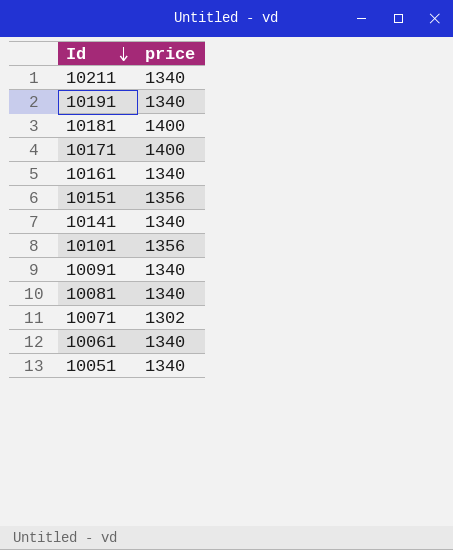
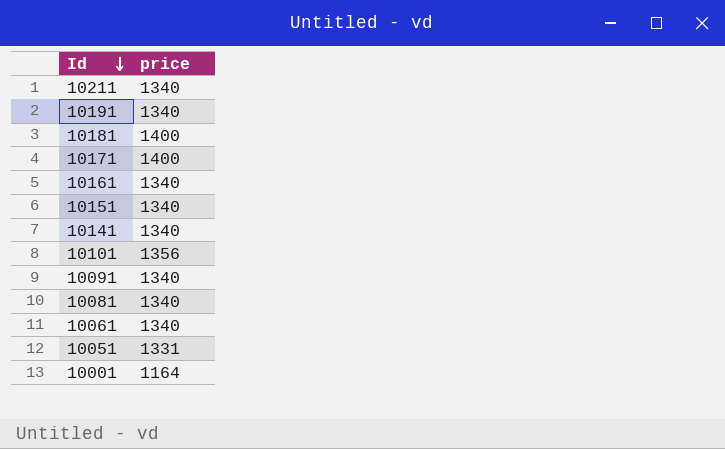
row 10071: 1302 -> none
10151 | price: 1356 -> 1340
10051 | price: 1340 -> 1331
row 10001: none -> 1164

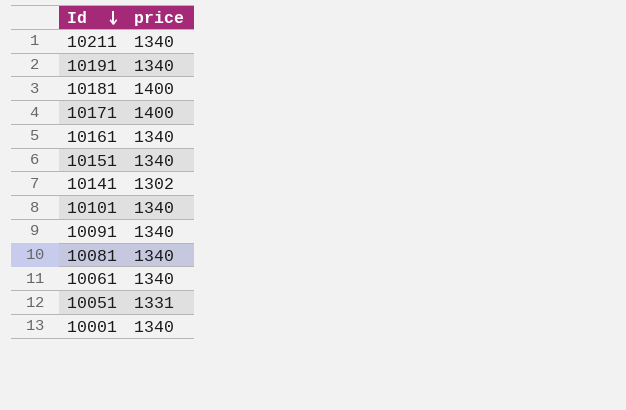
10141 | price: 1340 -> 1302
10101 | price: 1356 -> 1340
10001 | price: 1164 -> 1340

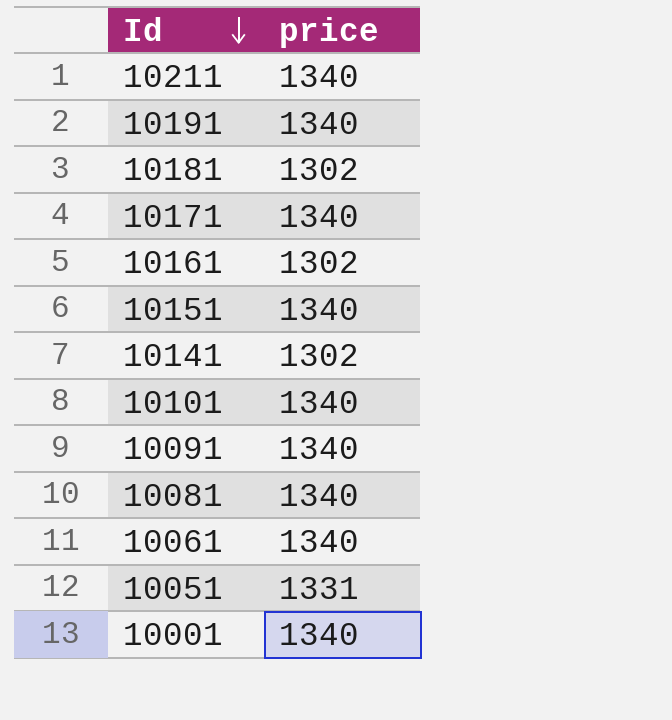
10181 | price: 1400 -> 1302
10171 | price: 1400 -> 1340
10161 | price: 1340 -> 1302

